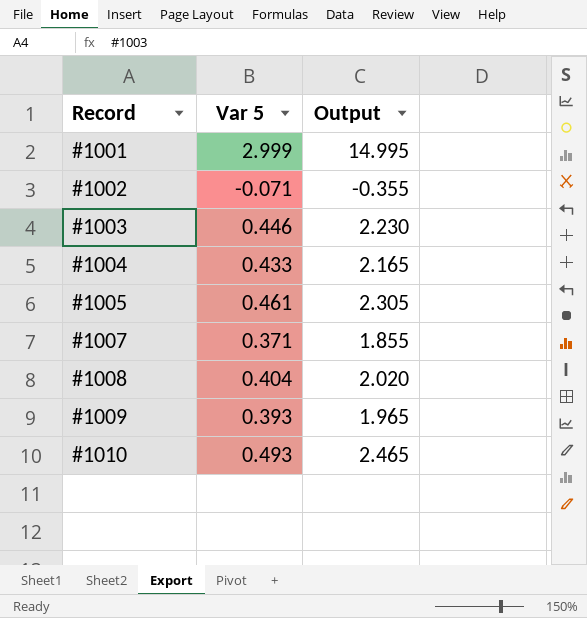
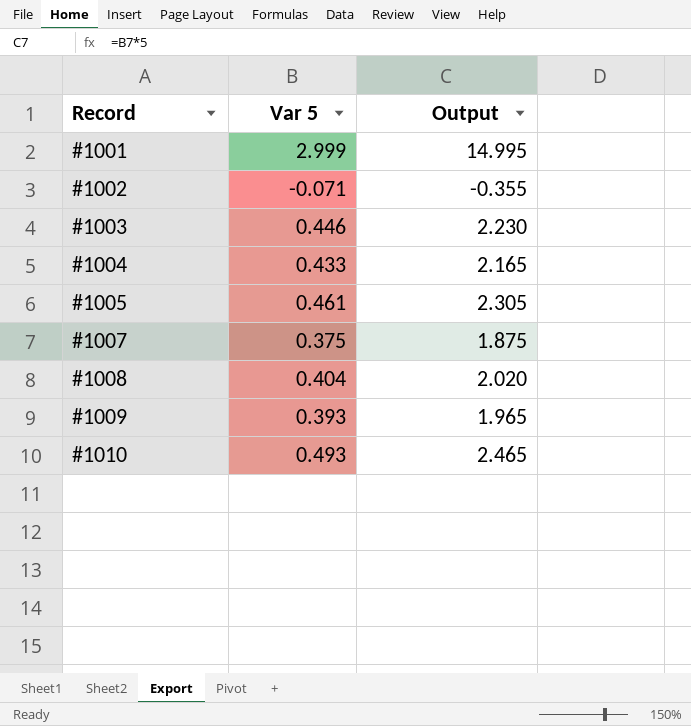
#1007 | Var 5: 0.371 -> 0.375
#1007 | Output: 1.855 -> 1.875

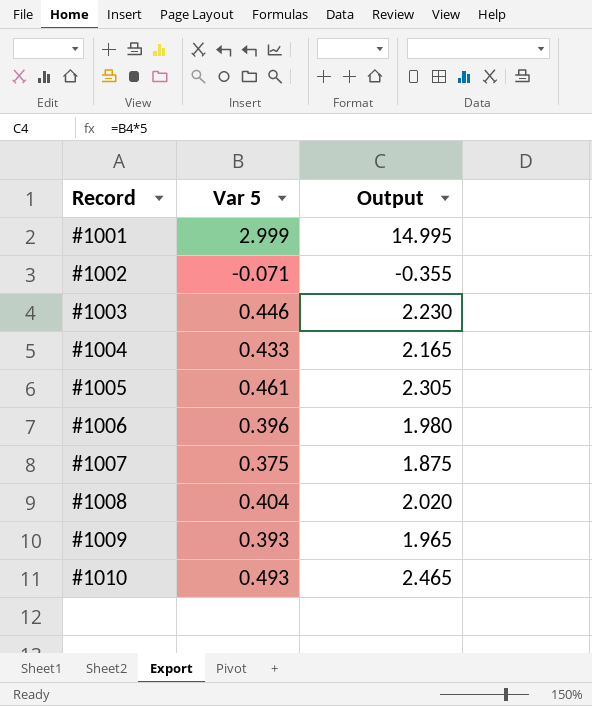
row #1006: none -> 0.396 | 1.980

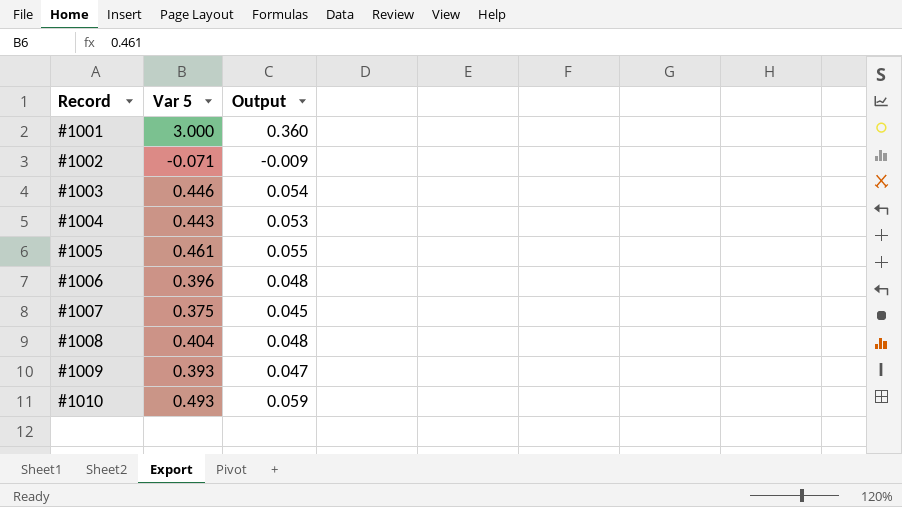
column Output | formula: [Var 5] * 5 -> [Var 5] * 0.12
#1001 | Var 5: 2.999 -> 3.000
#1004 | Var 5: 0.433 -> 0.443

